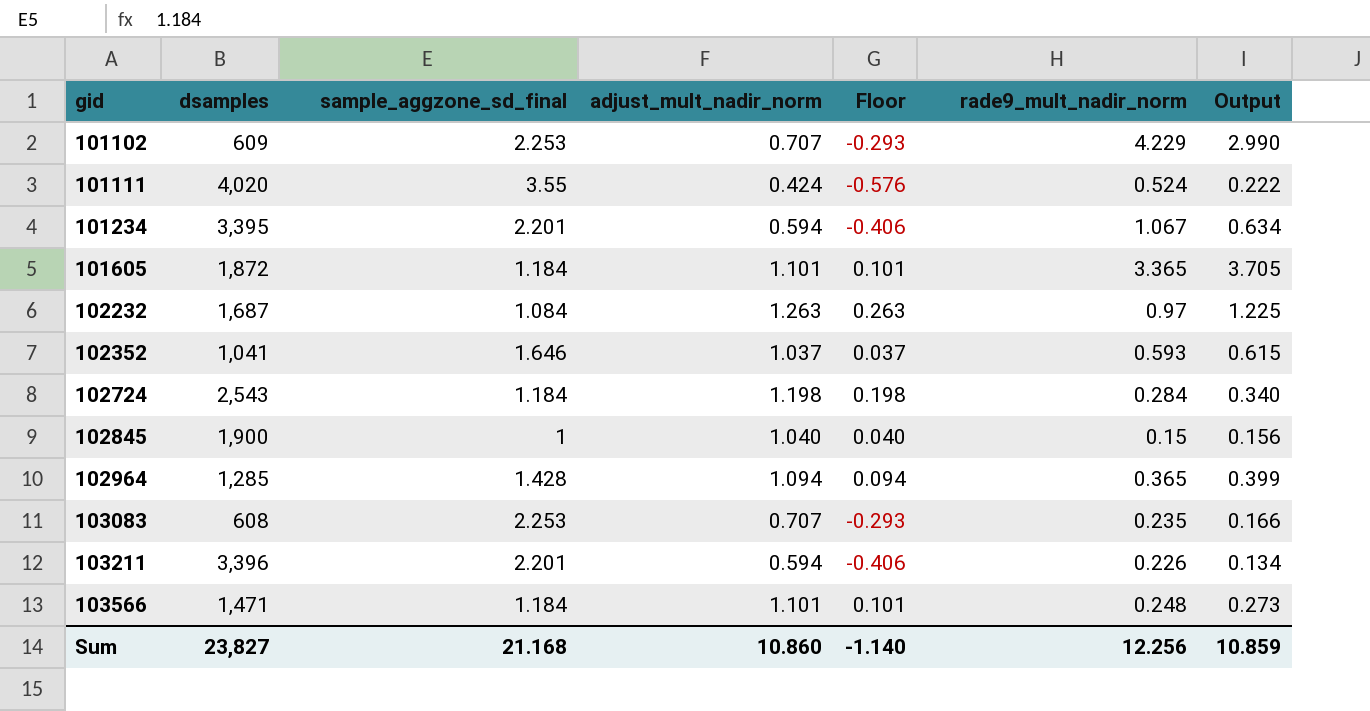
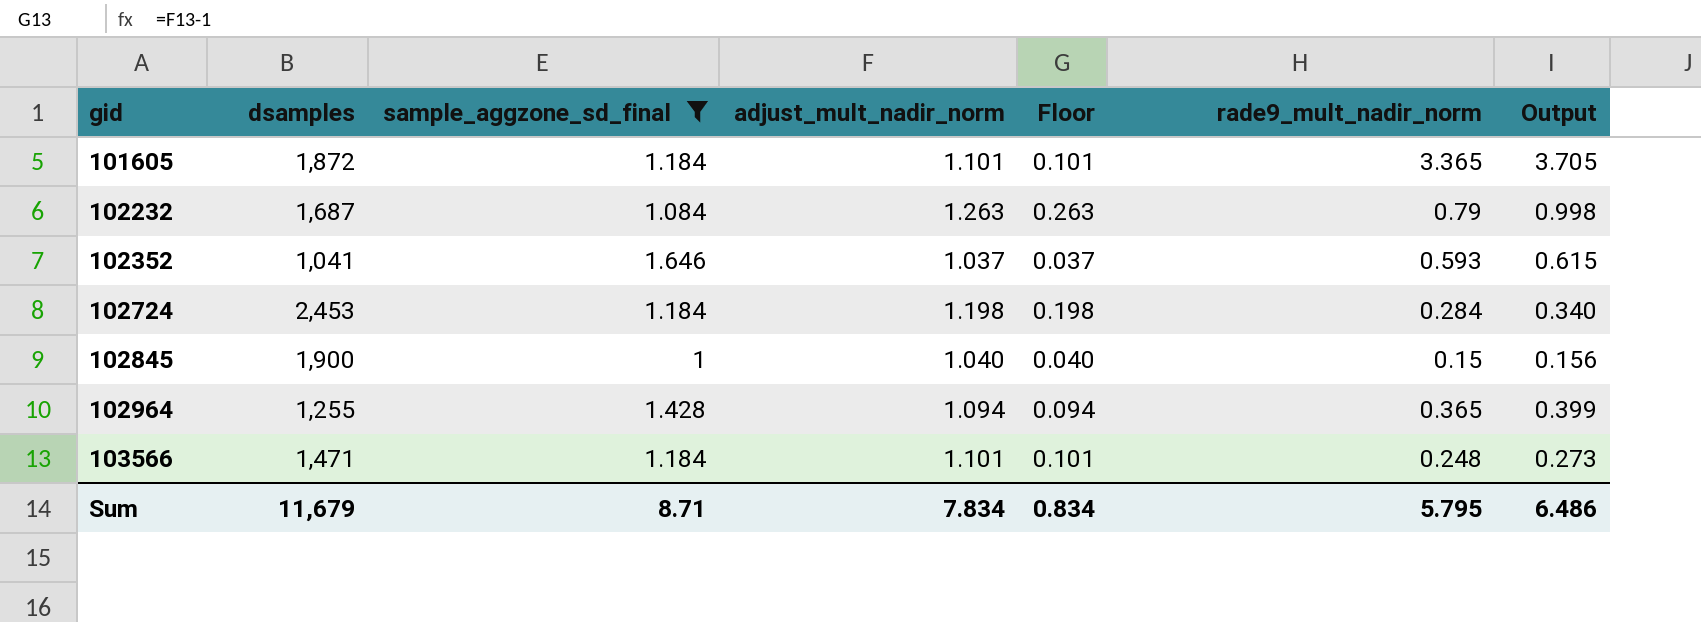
filter: none -> sample_aggzone_sd_final <= 1.646
102232 | rade9_mult_nadir_norm: 0.97 -> 0.79
102232 | Output: 1.225 -> 0.998
102724 | dsamples: 2,543 -> 2,453
102964 | dsamples: 1,285 -> 1,255
Sum | dsamples: 23,827 -> 11,679
Sum | sample_aggzone_sd_final: 21.168 -> 8.71
Sum | adjust_mult_nadir_norm: 10.860 -> 7.834
Sum | Floor: -1.140 -> 0.834
Sum | rade9_mult_nadir_norm: 12.256 -> 5.795
Sum | Output: 10.859 -> 6.486

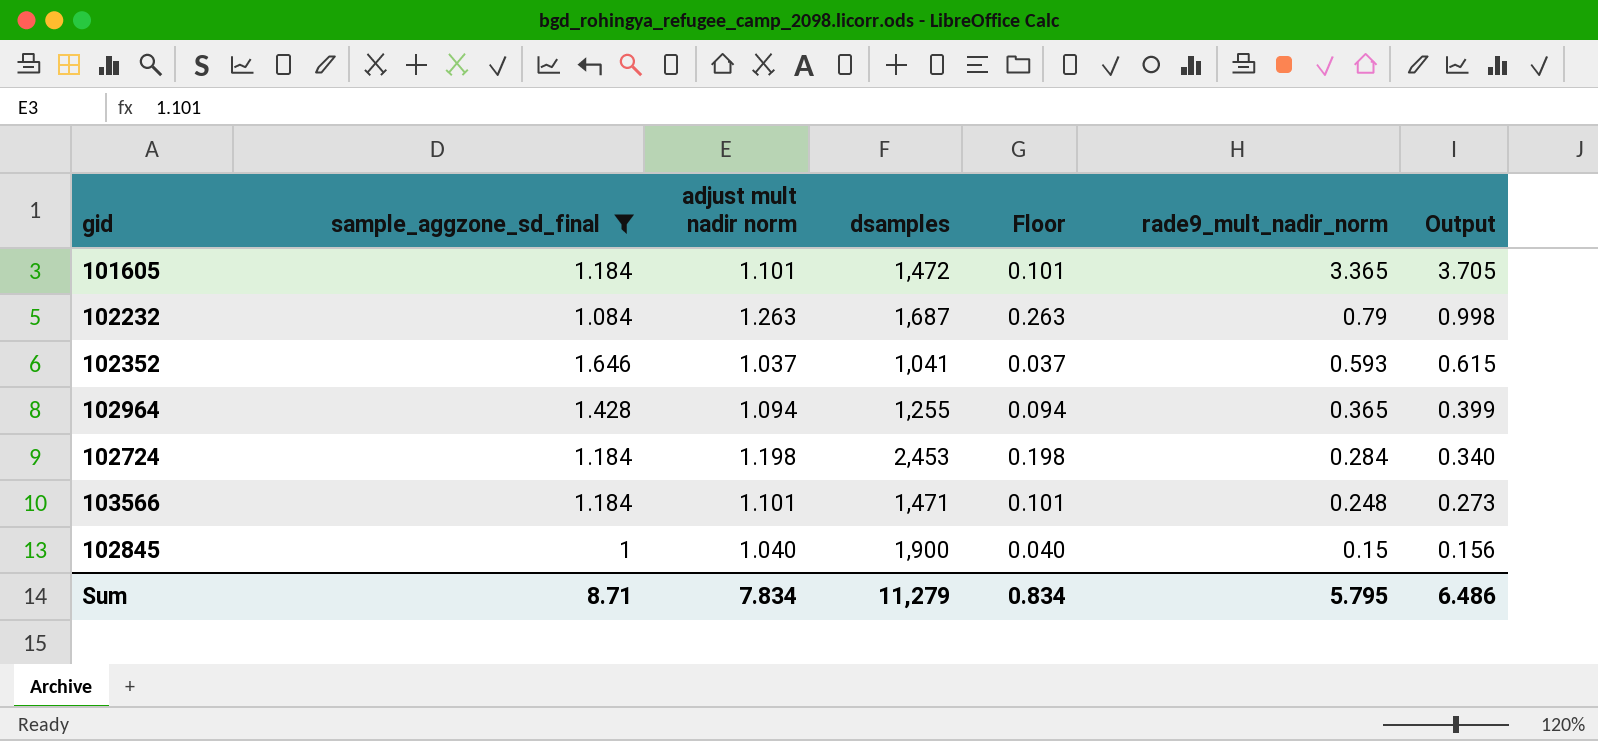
row order: gid ascending -> rade9_mult_nadir_norm descending
column name: adjust_mult_nadir_norm -> adjust mult nadir norm
column dsamples | position: 2 -> 4
101605 | dsamples: 1,872 -> 1,472
Sum | dsamples: 11,679 -> 11,279

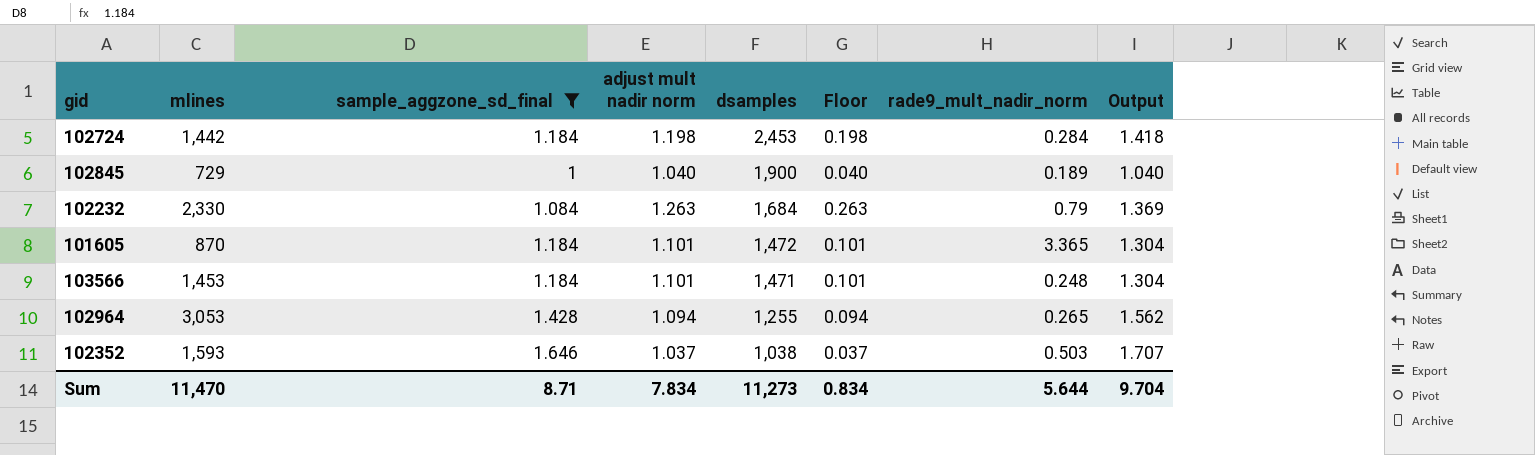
row order: rade9_mult_nadir_norm descending -> dsamples descending
column mlines | position: none -> 2
column Output | formula: [adjust mult nadir norm] * [rade9_mult_nadir_norm] -> [sample_aggzone_sd_final] * [adjust mult nadir norm]
102845 | rade9_mult_nadir_norm: 0.15 -> 0.189
102232 | dsamples: 1,687 -> 1,684
102964 | rade9_mult_nadir_norm: 0.365 -> 0.265
102352 | dsamples: 1,041 -> 1,038
102352 | rade9_mult_nadir_norm: 0.593 -> 0.503
Sum | dsamples: 11,279 -> 11,273
Sum | rade9_mult_nadir_norm: 5.795 -> 5.644
Sum | Output: 6.486 -> 9.704

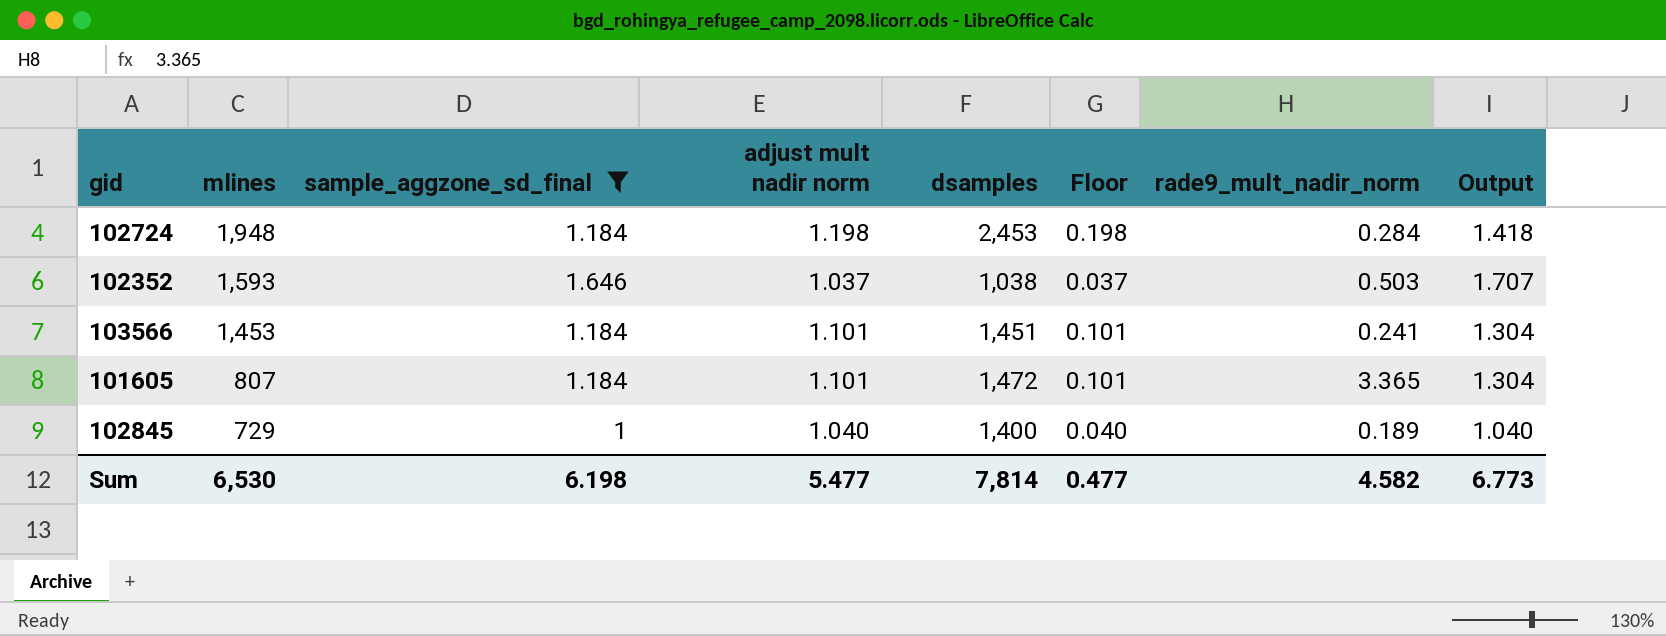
row order: dsamples descending -> mlines descending
row 102232: 2,330 | 1.084 | 1.263 | 1,684 | 0.263 | 0.79 | 1.369 -> none
row 102964: 3,053 | 1.428 | 1.094 | 1,255 | 0.094 | 0.265 | 1.562 -> none
102724 | mlines: 1,442 -> 1,948
103566 | dsamples: 1,471 -> 1,451
103566 | rade9_mult_nadir_norm: 0.248 -> 0.241
101605 | mlines: 870 -> 807
102845 | dsamples: 1,900 -> 1,400
Sum | mlines: 11,470 -> 6,530
Sum | sample_aggzone_sd_final: 8.71 -> 6.198
Sum | adjust mult nadir norm: 7.834 -> 5.477
Sum | dsamples: 11,273 -> 7,814
Sum | Floor: 0.834 -> 0.477
Sum | rade9_mult_nadir_norm: 5.644 -> 4.582
Sum | Output: 9.704 -> 6.773

